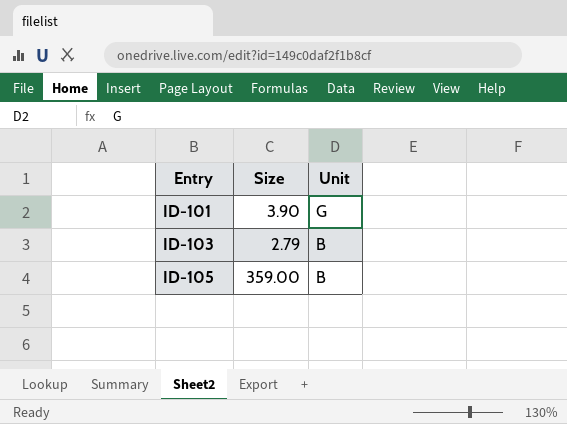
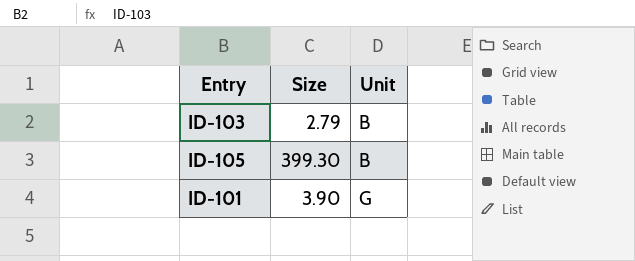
row order: Entry ascending -> Unit ascending
ID-105 | Size: 359.00 -> 399.30

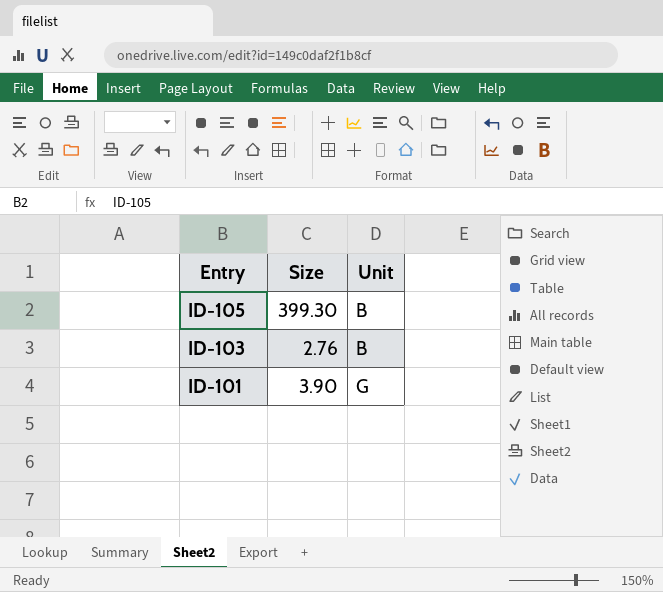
row order: Unit ascending -> Entry descending
ID-103 | Size: 2.79 -> 2.76

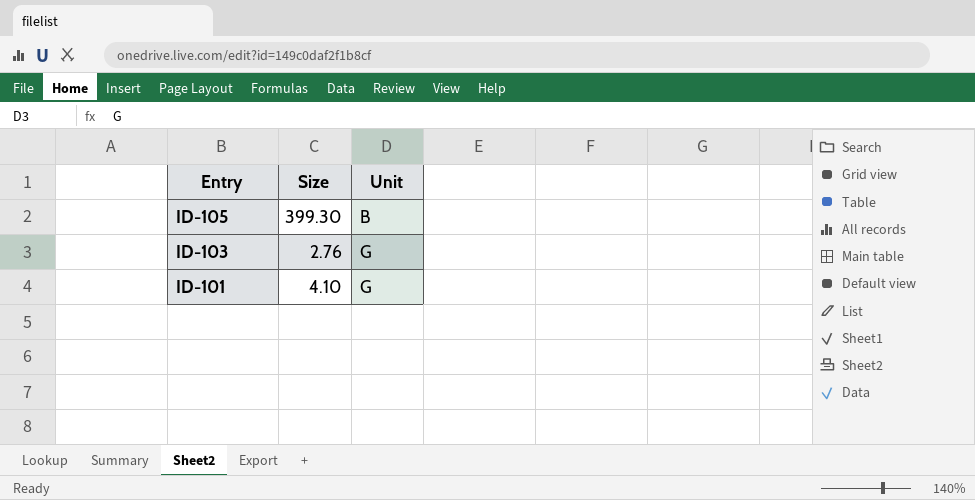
ID-103 | Unit: B -> G
ID-101 | Size: 3.90 -> 4.10

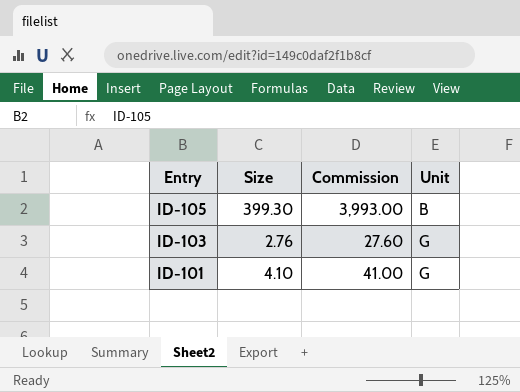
column Commission | formula: none -> [Size] * 10

